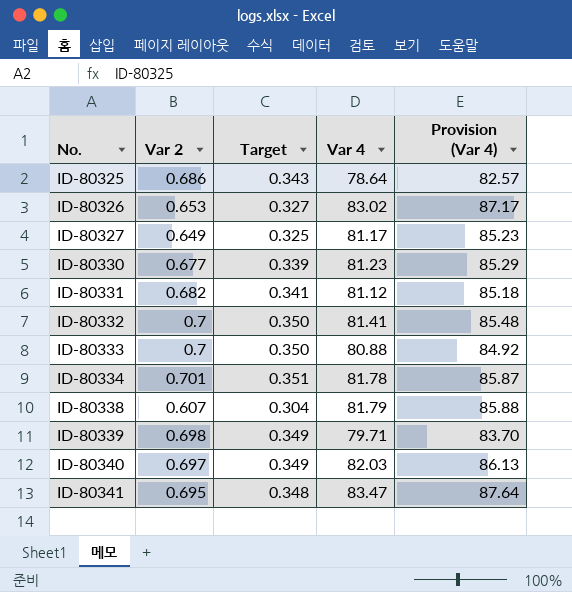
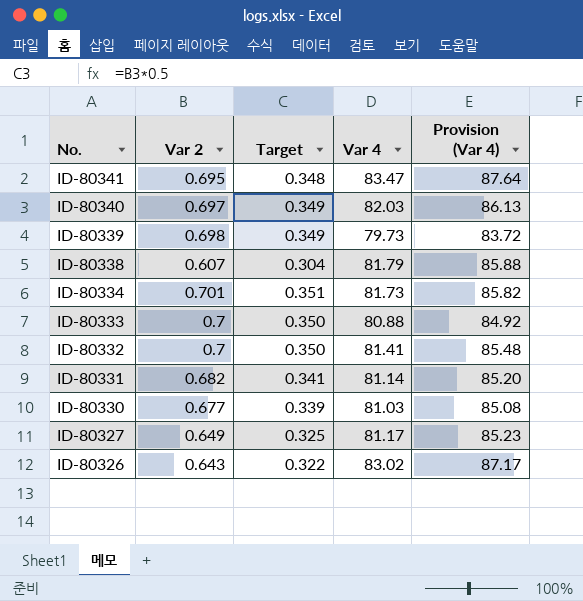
row order: No. ascending -> No. descending
row ID-80325: 0.686 | 0.343 | 78.64 | 82.57 -> none
ID-80339 | Var 4: 79.71 -> 79.73
ID-80339 | Provision (Var 4): 83.70 -> 83.72
ID-80334 | Var 4: 81.78 -> 81.73
ID-80334 | Provision (Var 4): 85.87 -> 85.82
ID-80331 | Var 4: 81.12 -> 81.14
ID-80331 | Provision (Var 4): 85.18 -> 85.20
ID-80330 | Var 4: 81.23 -> 81.03
ID-80330 | Provision (Var 4): 85.29 -> 85.08
ID-80326 | Var 2: 0.653 -> 0.643
ID-80326 | Target: 0.327 -> 0.322

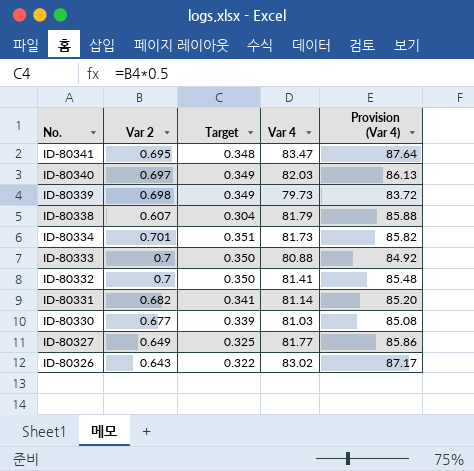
ID-80327 | Var 4: 81.17 -> 81.77
ID-80327 | Provision (Var 4): 85.23 -> 85.86

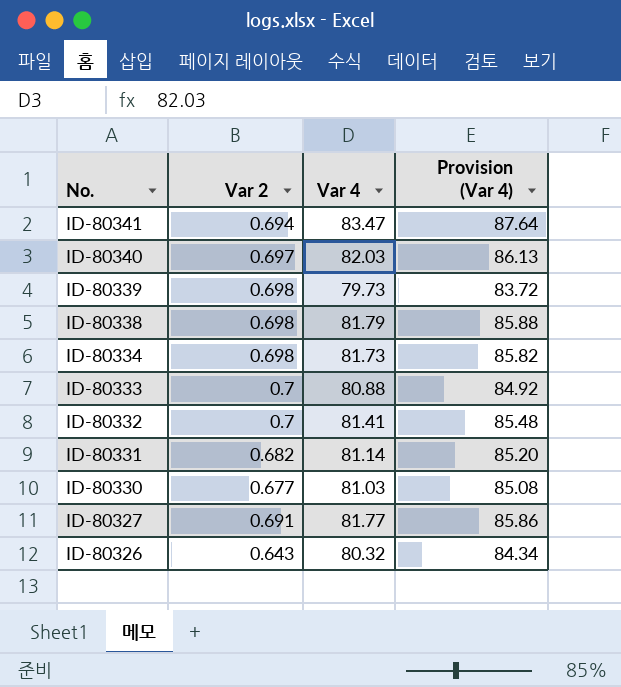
column Target | formula: [Var 2] * 0.5 -> none
ID-80341 | Var 2: 0.695 -> 0.694
ID-80338 | Var 2: 0.607 -> 0.698
ID-80334 | Var 2: 0.701 -> 0.698
ID-80327 | Var 2: 0.649 -> 0.691
ID-80326 | Var 4: 83.02 -> 80.32
ID-80326 | Provision (Var 4): 87.17 -> 84.34

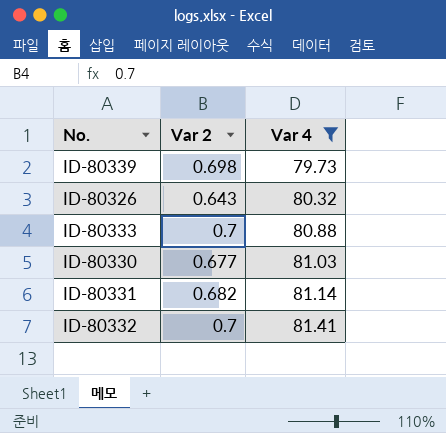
filter: none -> Var 4 <= 81.41
row order: No. descending -> Var 4 ascending
column Provision (Var 4) | formula: [Var 4] * 1.05 -> none

